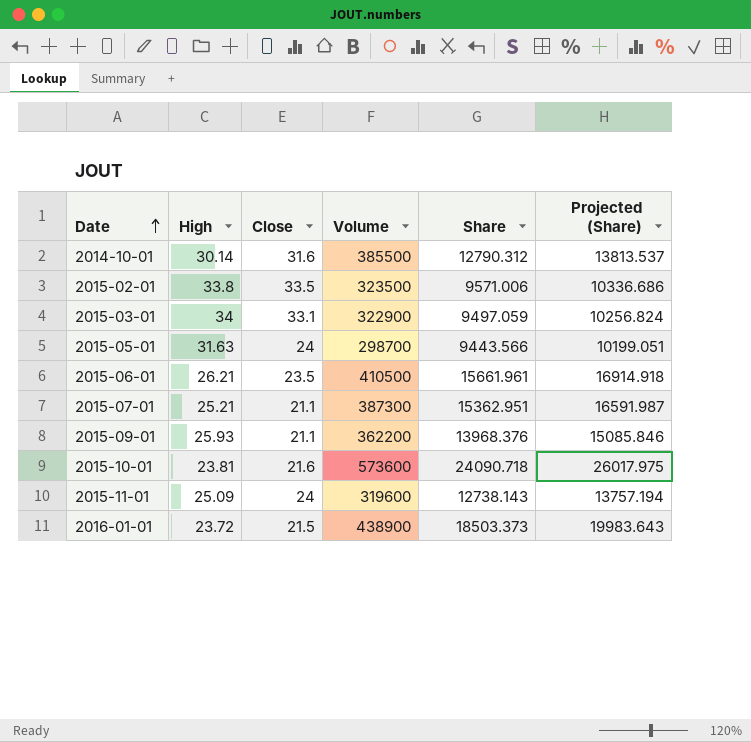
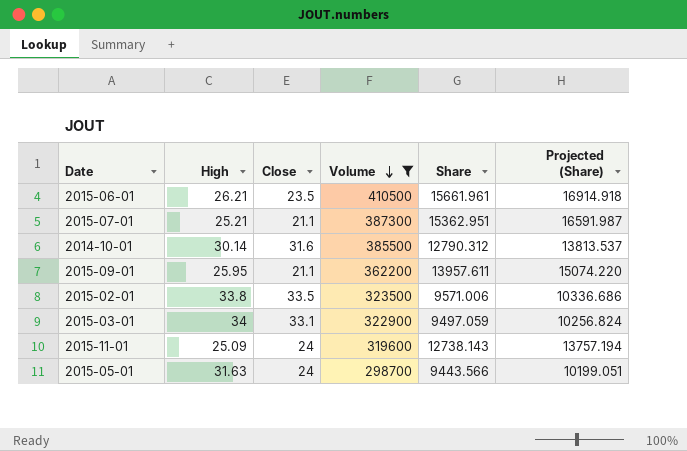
filter: none -> Volume <= 410500
row order: Date ascending -> Volume descending
2015-09-01 | High: 25.93 -> 25.95
2015-09-01 | Share: 13968.376 -> 13957.611
2015-09-01 | Projected (Share): 15085.846 -> 15074.220

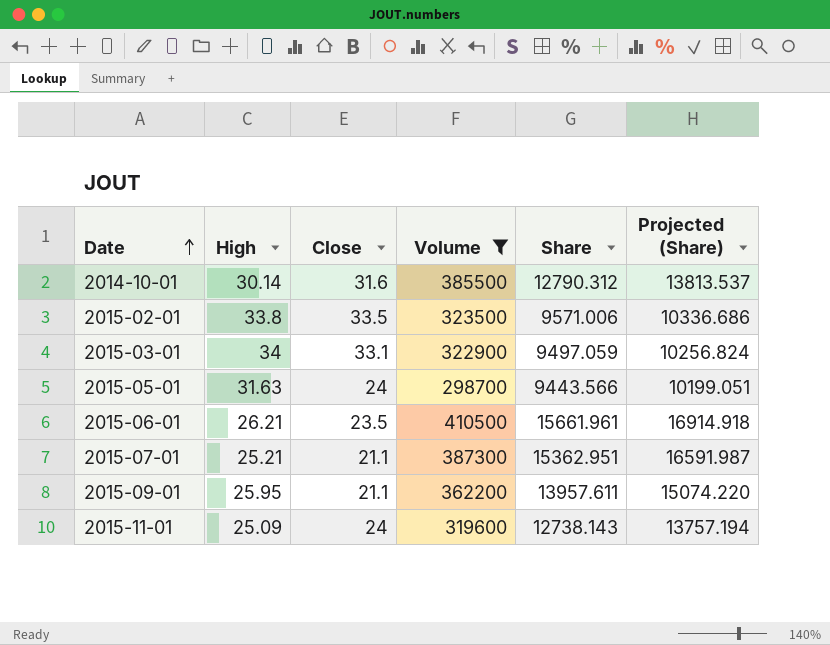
row order: Volume descending -> Date ascending

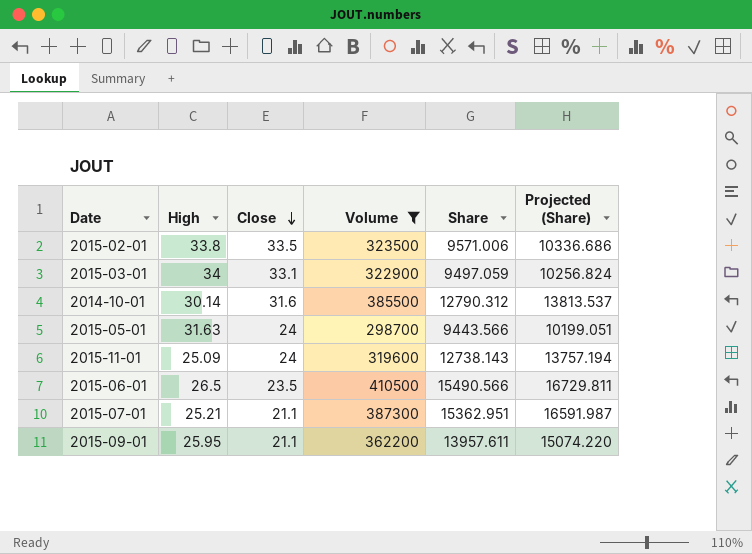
row order: Date ascending -> Close descending
2015-06-01 | High: 26.21 -> 26.5
2015-06-01 | Share: 15661.961 -> 15490.566
2015-06-01 | Projected (Share): 16914.918 -> 16729.811

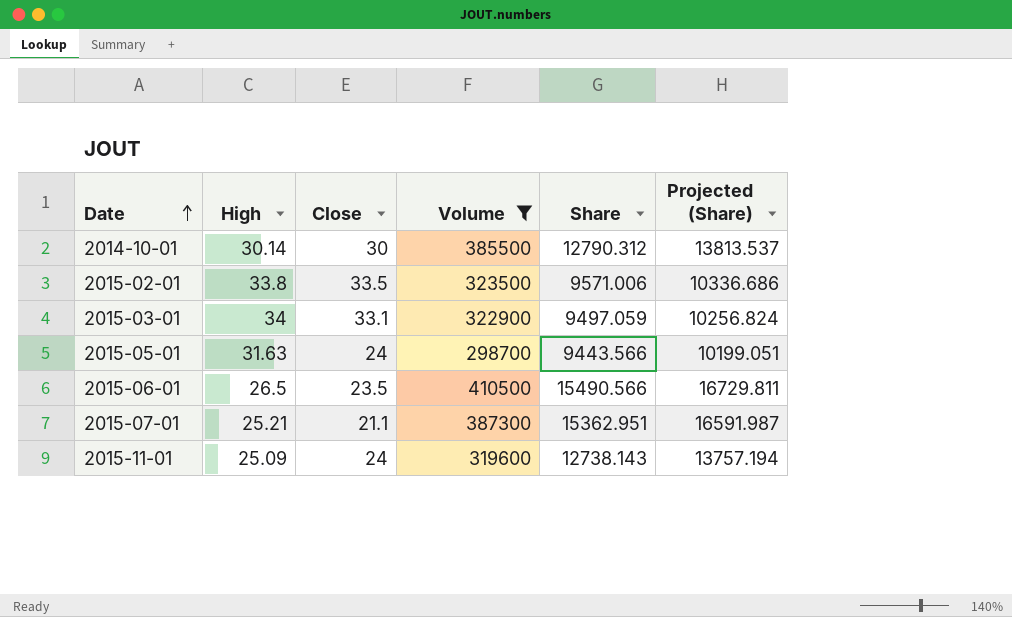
row order: Close descending -> Date ascending
row 2015-09-01: 25.95 | 21.1 | 362200 | 13957.611 | 15074.220 -> none
2014-10-01 | Close: 31.6 -> 30

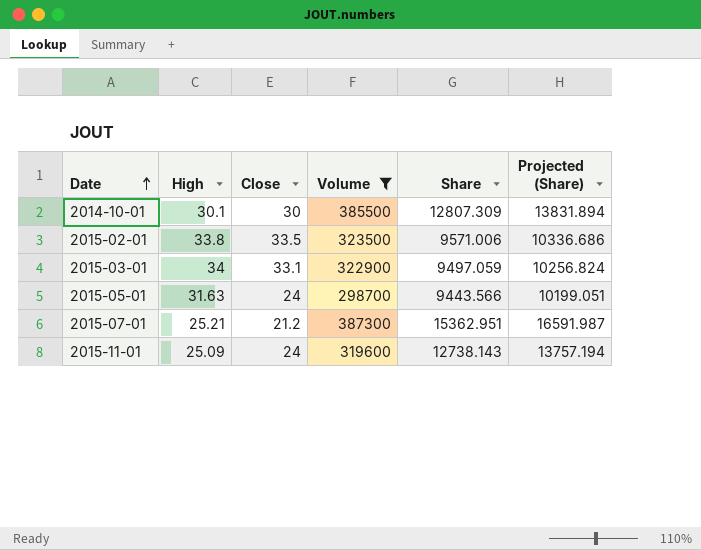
row 2015-06-01: 26.5 | 23.5 | 410500 | 15490.566 | 16729.811 -> none
2014-10-01 | High: 30.14 -> 30.1
2014-10-01 | Share: 12790.312 -> 12807.309
2014-10-01 | Projected (Share): 13813.537 -> 13831.894
2015-07-01 | Close: 21.1 -> 21.2

